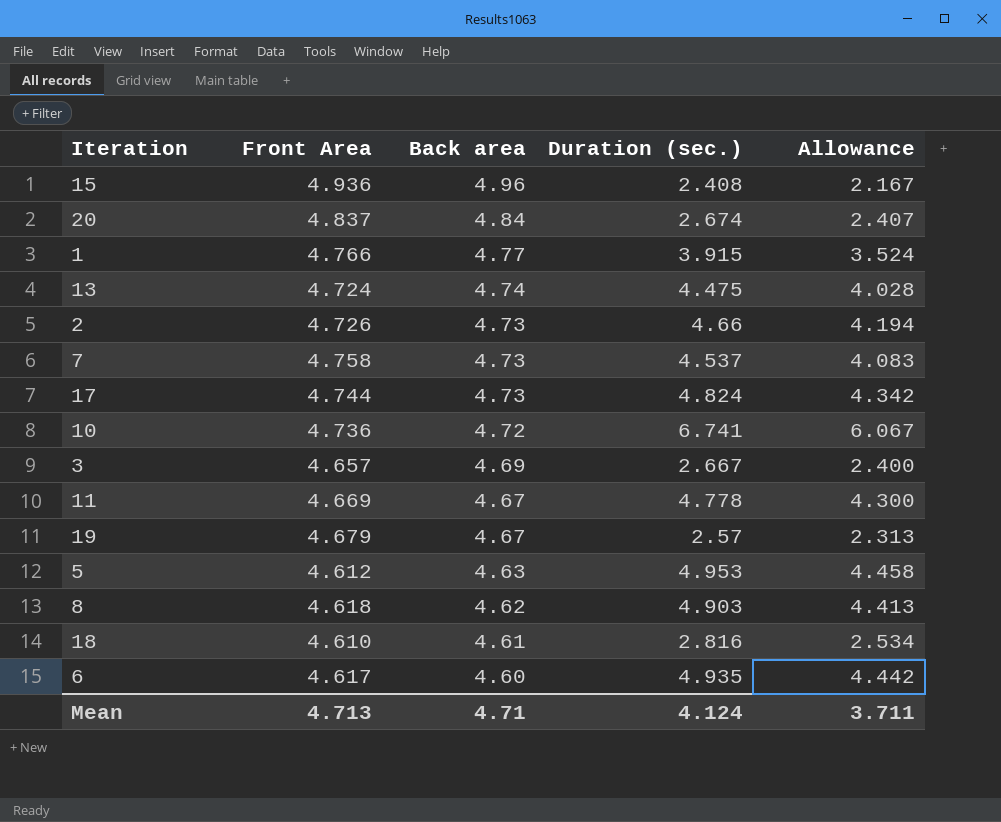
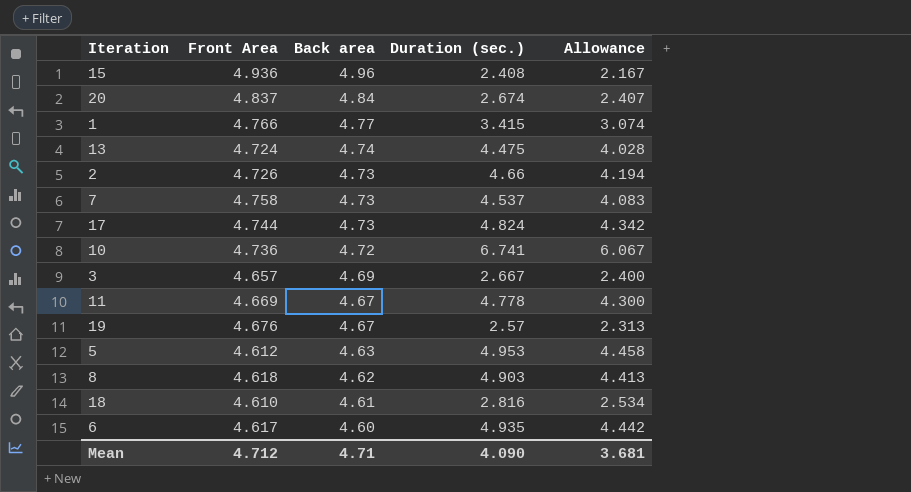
1 | Duration (sec.): 3.915 -> 3.415
1 | Allowance: 3.524 -> 3.074
19 | Front Area: 4.679 -> 4.676
Mean | Front Area: 4.713 -> 4.712
Mean | Duration (sec.): 4.124 -> 4.090
Mean | Allowance: 3.711 -> 3.681

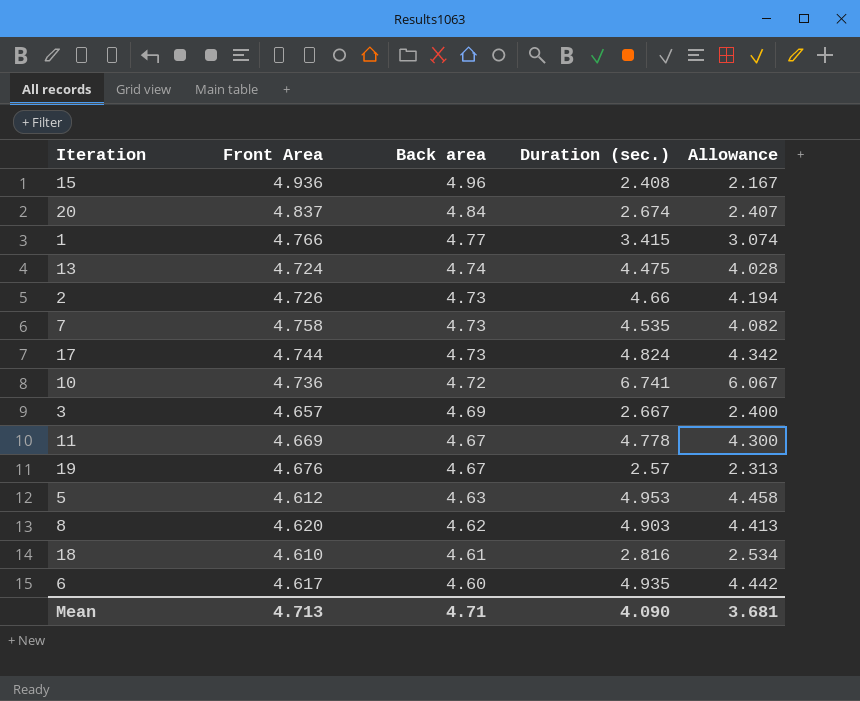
7 | Duration (sec.): 4.537 -> 4.535
7 | Allowance: 4.083 -> 4.082
8 | Front Area: 4.618 -> 4.620
Mean | Front Area: 4.712 -> 4.713

